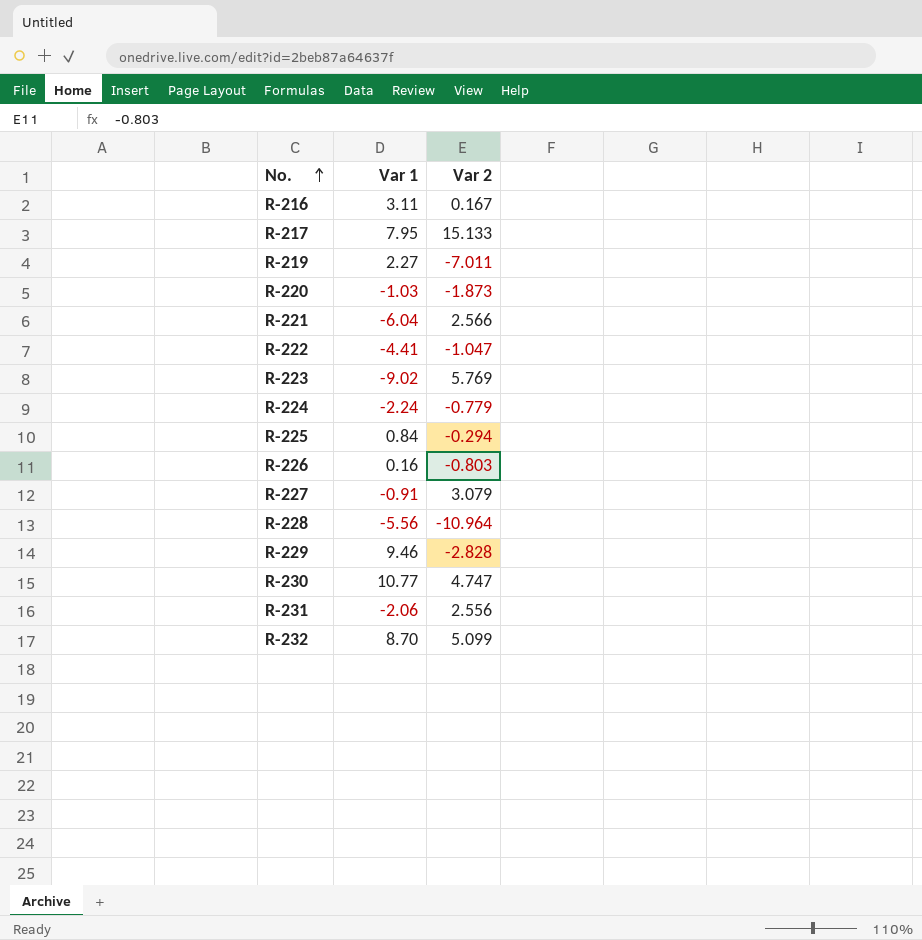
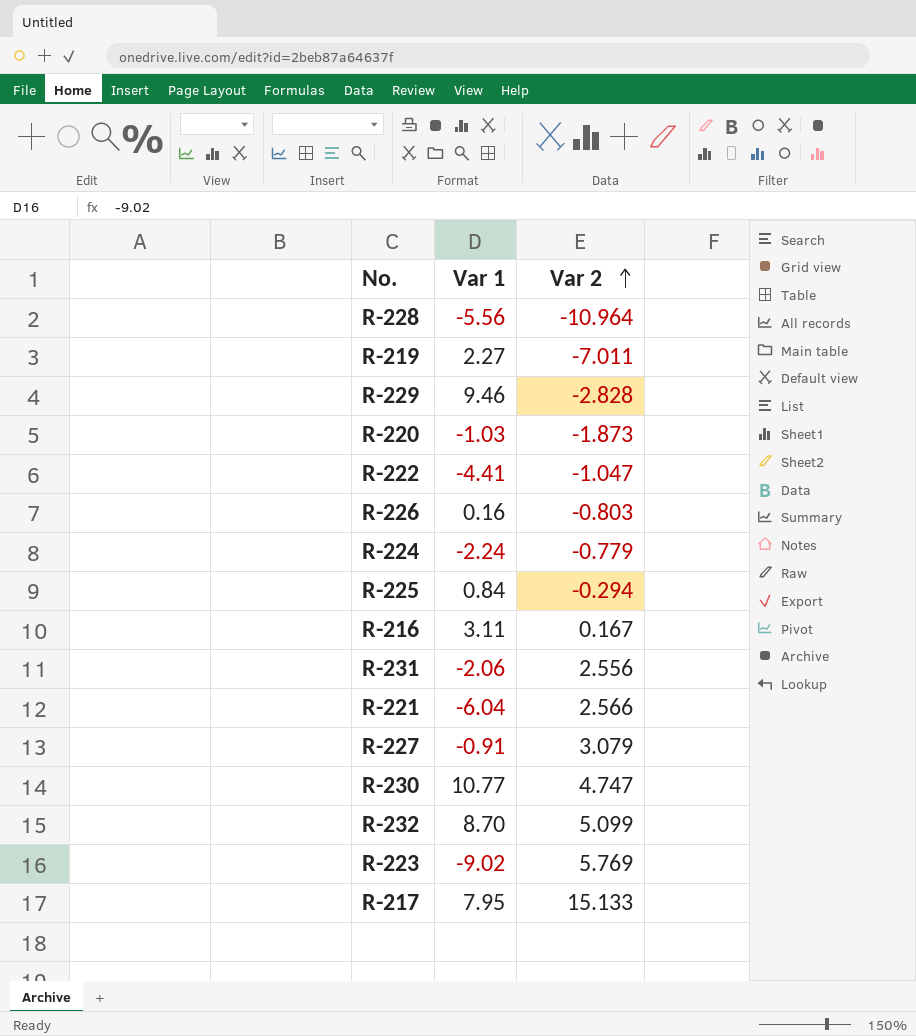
row order: No. ascending -> Var 2 ascending

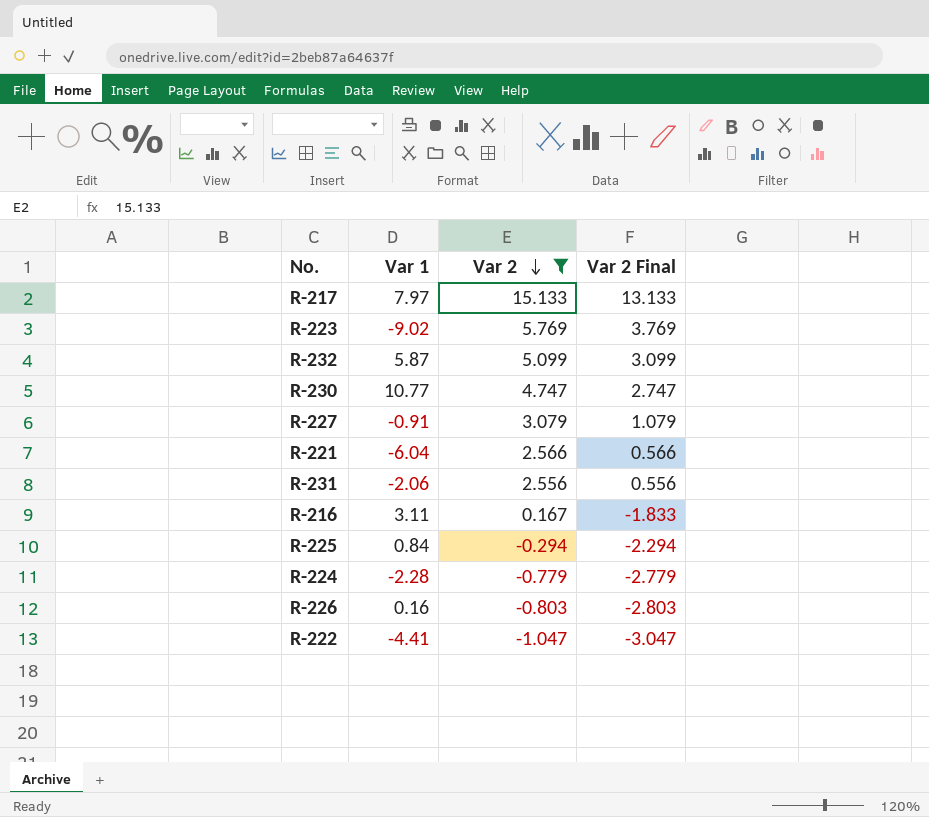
filter: none -> Var 2 >= -1.047
row order: Var 2 ascending -> Var 2 descending
column Var 2 Final | formula: none -> [Var 2] - 2
R-217 | Var 1: 7.95 -> 7.97
R-232 | Var 1: 8.70 -> 5.87
R-224 | Var 1: -2.24 -> -2.28

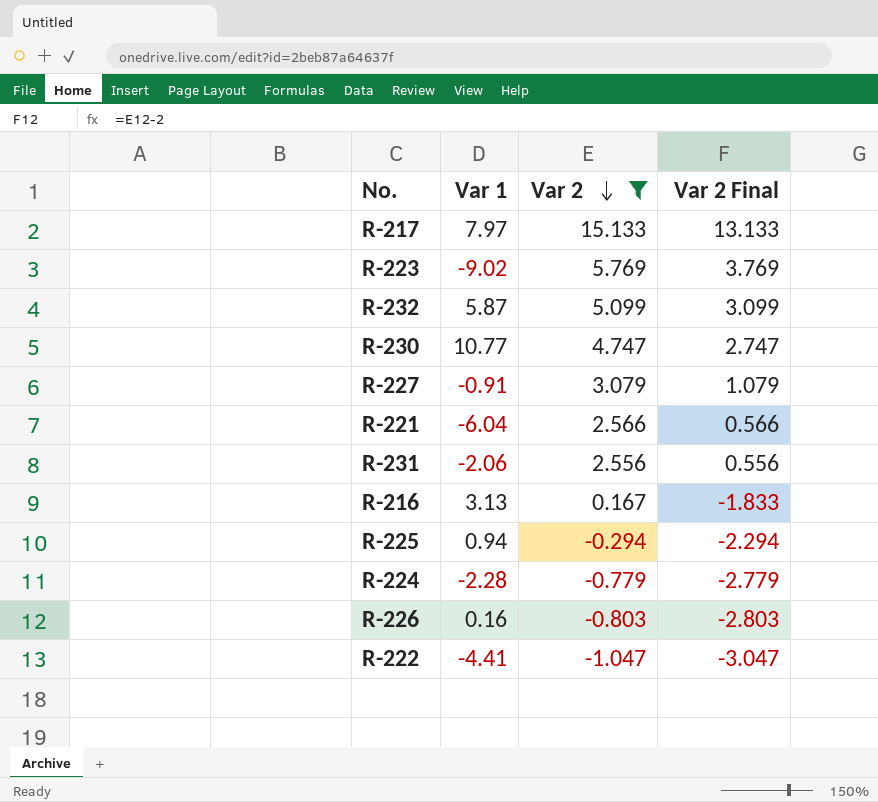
R-216 | Var 1: 3.11 -> 3.13
R-225 | Var 1: 0.84 -> 0.94

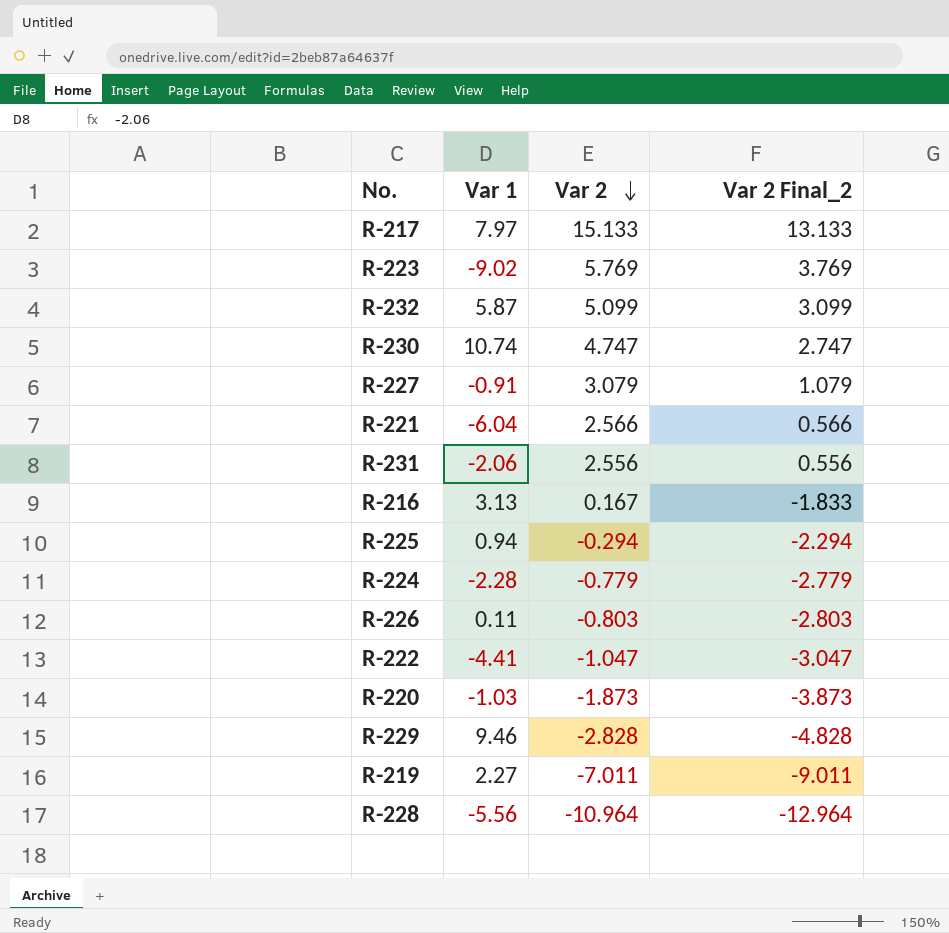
filter: Var 2 >= -1.047 -> none
column name: Var 2 Final -> Var 2 Final_2
R-230 | Var 1: 10.77 -> 10.74
R-226 | Var 1: 0.16 -> 0.11

